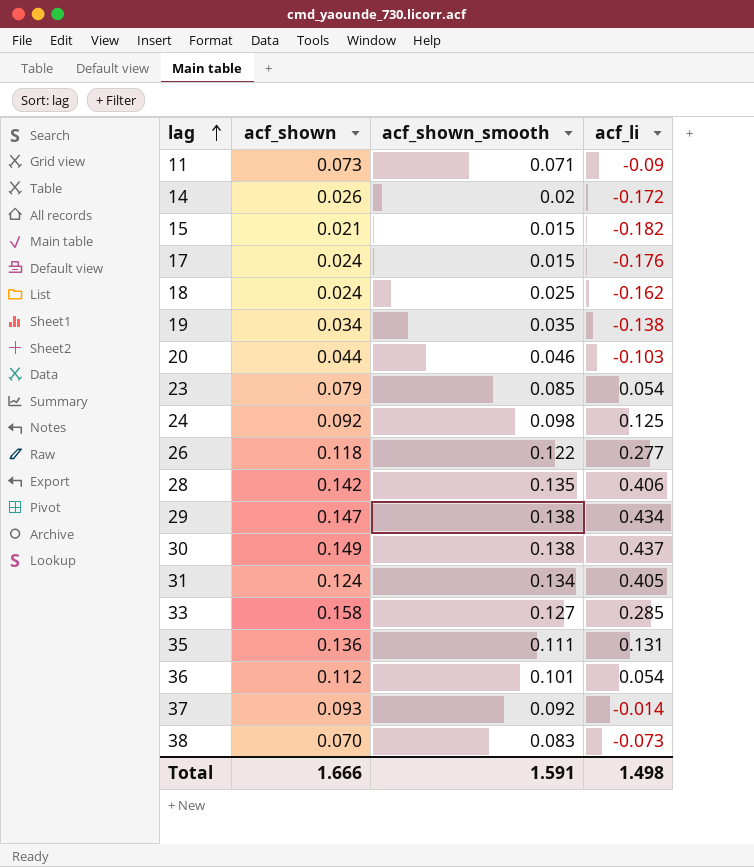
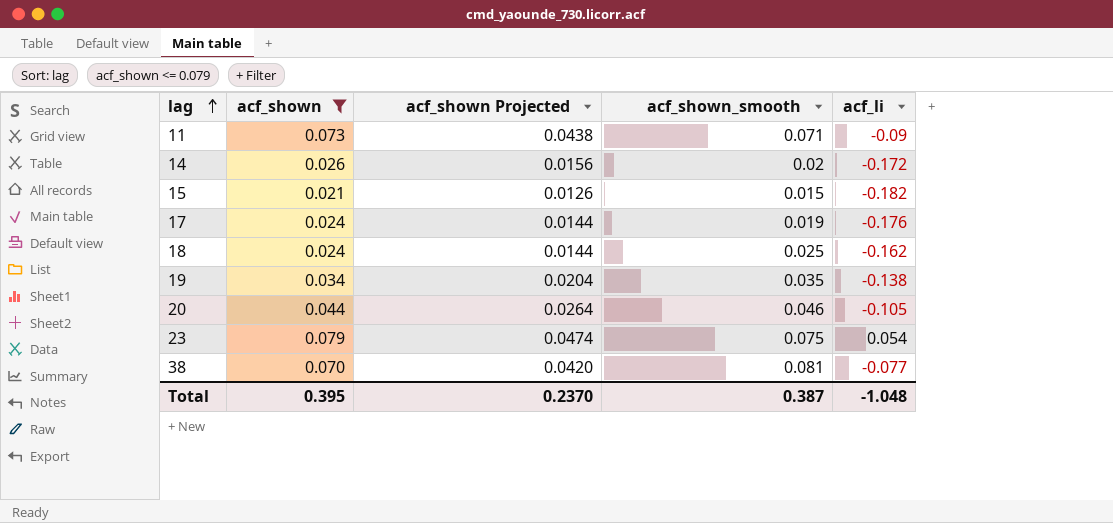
filter: none -> acf_shown <= 0.079
column acf_shown Projected | formula: none -> [acf_shown] * 0.6
17 | acf_shown_smooth: 0.015 -> 0.019
20 | acf_li: -0.103 -> -0.105
23 | acf_shown_smooth: 0.085 -> 0.075
38 | acf_shown_smooth: 0.083 -> 0.081
38 | acf_li: -0.073 -> -0.077
Total | acf_shown: 1.666 -> 0.395
Total | acf_shown_smooth: 1.591 -> 0.387
Total | acf_li: 1.498 -> -1.048

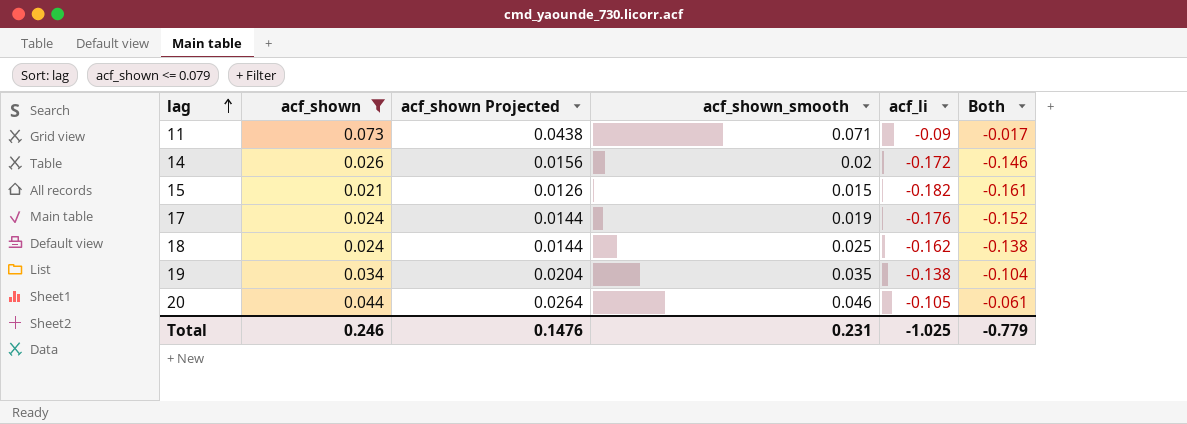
column Both | formula: none -> [acf_shown] + [acf_li]
row 23: 0.079 | 0.0474 | 0.075 | 0.054 -> none
row 38: 0.070 | 0.0420 | 0.081 | -0.077 -> none
Total | acf_shown: 0.395 -> 0.246
Total | acf_shown Projected: 0.2370 -> 0.1476
Total | acf_shown_smooth: 0.387 -> 0.231
Total | acf_li: -1.048 -> -1.025

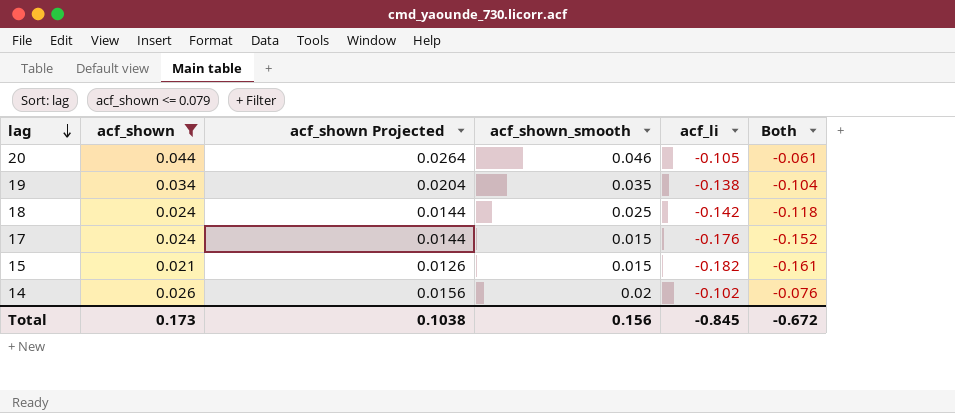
row order: lag ascending -> lag descending
row 11: 0.073 | 0.0438 | 0.071 | -0.09 | -0.017 -> none
18 | acf_li: -0.162 -> -0.142
18 | Both: -0.138 -> -0.118
17 | acf_shown_smooth: 0.019 -> 0.015
14 | acf_li: -0.172 -> -0.102
14 | Both: -0.146 -> -0.076
Total | acf_shown: 0.246 -> 0.173
Total | acf_shown Projected: 0.1476 -> 0.1038
Total | acf_shown_smooth: 0.231 -> 0.156
Total | acf_li: -1.025 -> -0.845
Total | Both: -0.779 -> -0.672

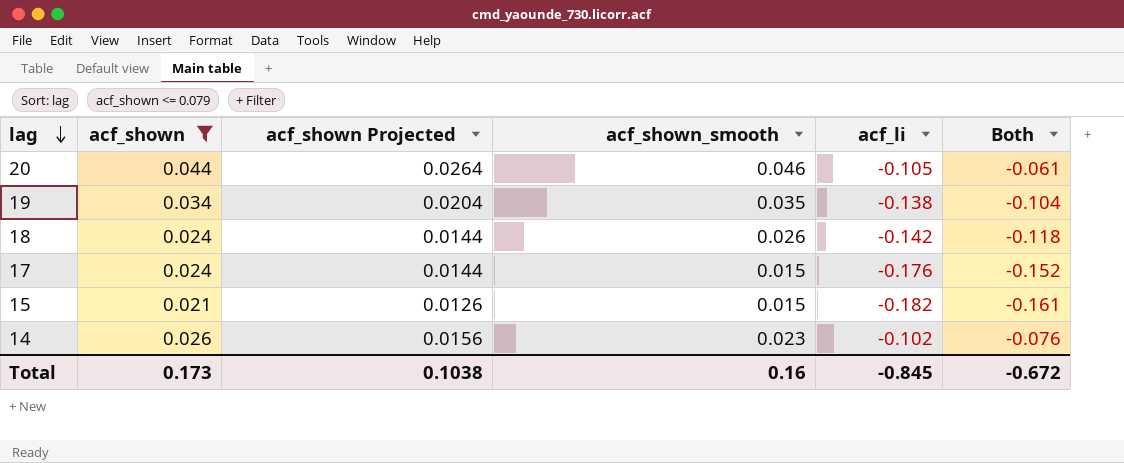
18 | acf_shown_smooth: 0.025 -> 0.026
14 | acf_shown_smooth: 0.02 -> 0.023
Total | acf_shown_smooth: 0.156 -> 0.16

